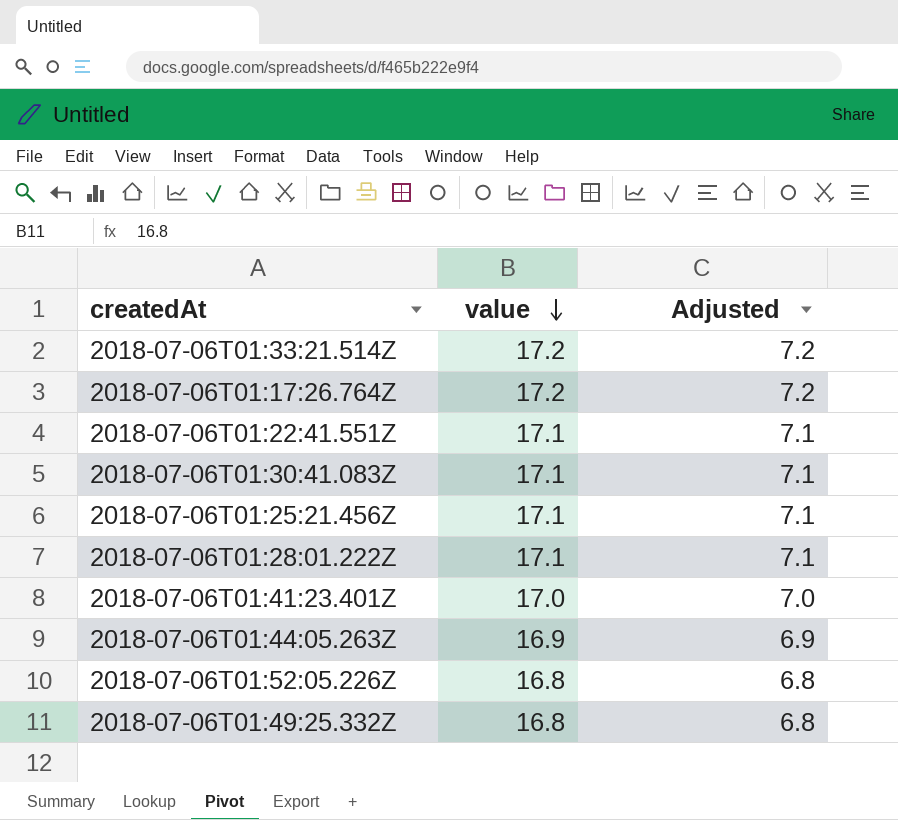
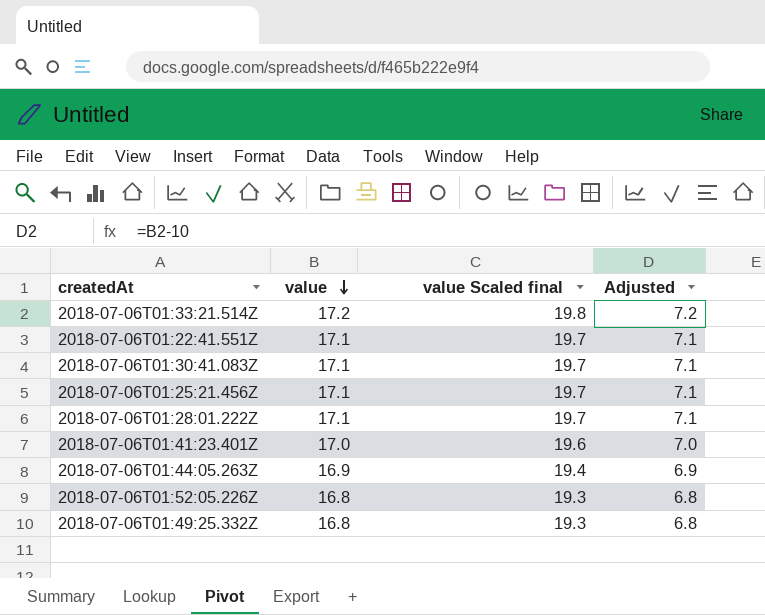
column value Scaled final | formula: none -> [value] * 1.15
row 2018-07-06T01:17:26.764Z: 17.2 | 7.2 -> none

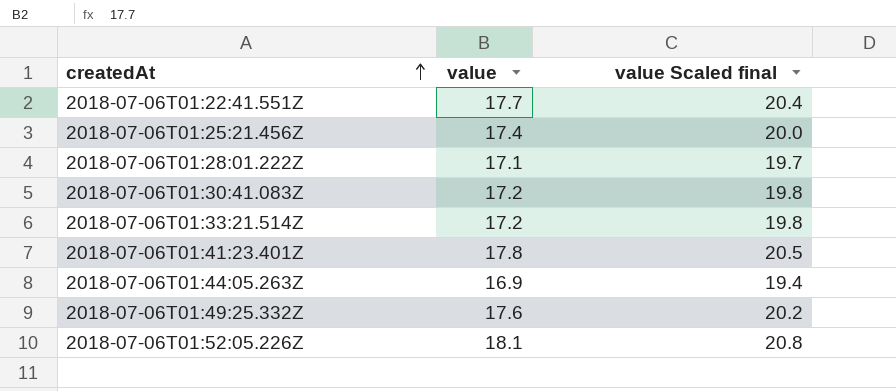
row order: value descending -> createdAt ascending
column Adjusted | formula: [value] - 10 -> none
2018-07-06T01:22:41.551Z | value: 17.1 -> 17.7
2018-07-06T01:22:41.551Z | value Scaled final: 19.7 -> 20.4
2018-07-06T01:25:21.456Z | value: 17.1 -> 17.4
2018-07-06T01:25:21.456Z | value Scaled final: 19.7 -> 20.0
2018-07-06T01:30:41.083Z | value: 17.1 -> 17.2
2018-07-06T01:30:41.083Z | value Scaled final: 19.7 -> 19.8
2018-07-06T01:41:23.401Z | value: 17.0 -> 17.8
2018-07-06T01:41:23.401Z | value Scaled final: 19.6 -> 20.5
2018-07-06T01:49:25.332Z | value: 16.8 -> 17.6
2018-07-06T01:49:25.332Z | value Scaled final: 19.3 -> 20.2
2018-07-06T01:52:05.226Z | value: 16.8 -> 18.1
2018-07-06T01:52:05.226Z | value Scaled final: 19.3 -> 20.8

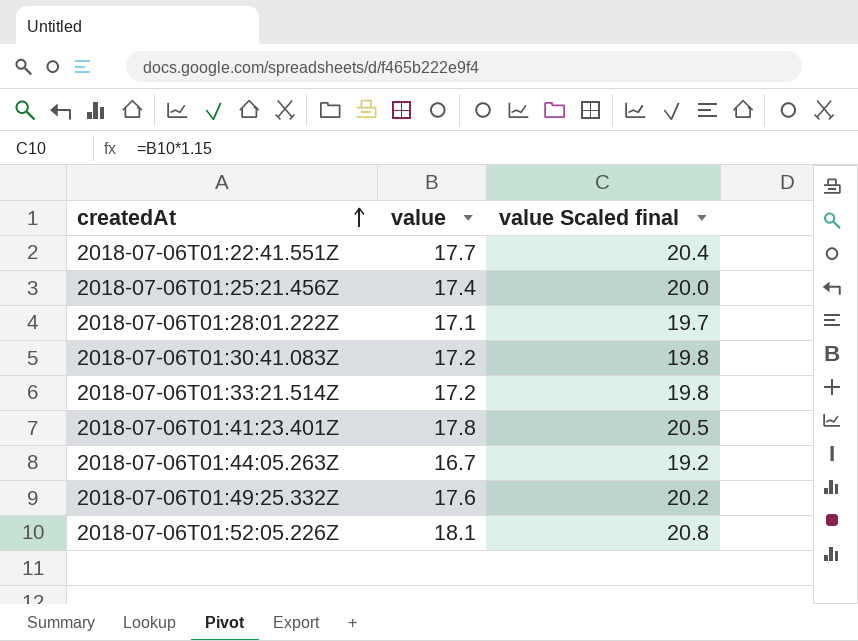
2018-07-06T01:44:05.263Z | value: 16.9 -> 16.7
2018-07-06T01:44:05.263Z | value Scaled final: 19.4 -> 19.2

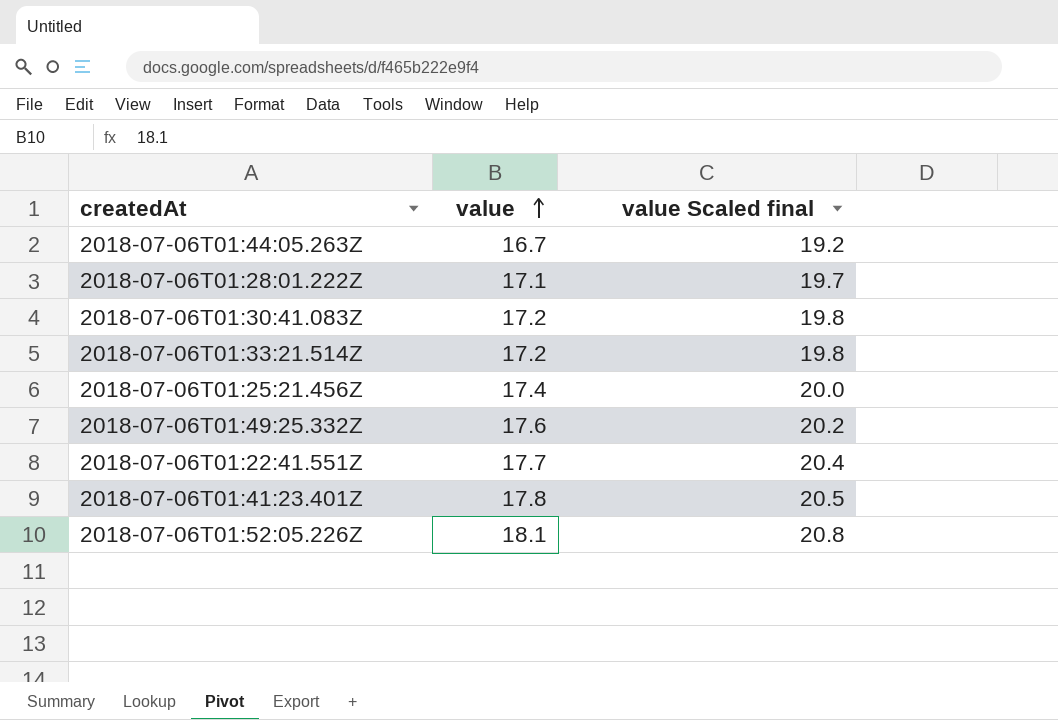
row order: createdAt ascending -> value ascending

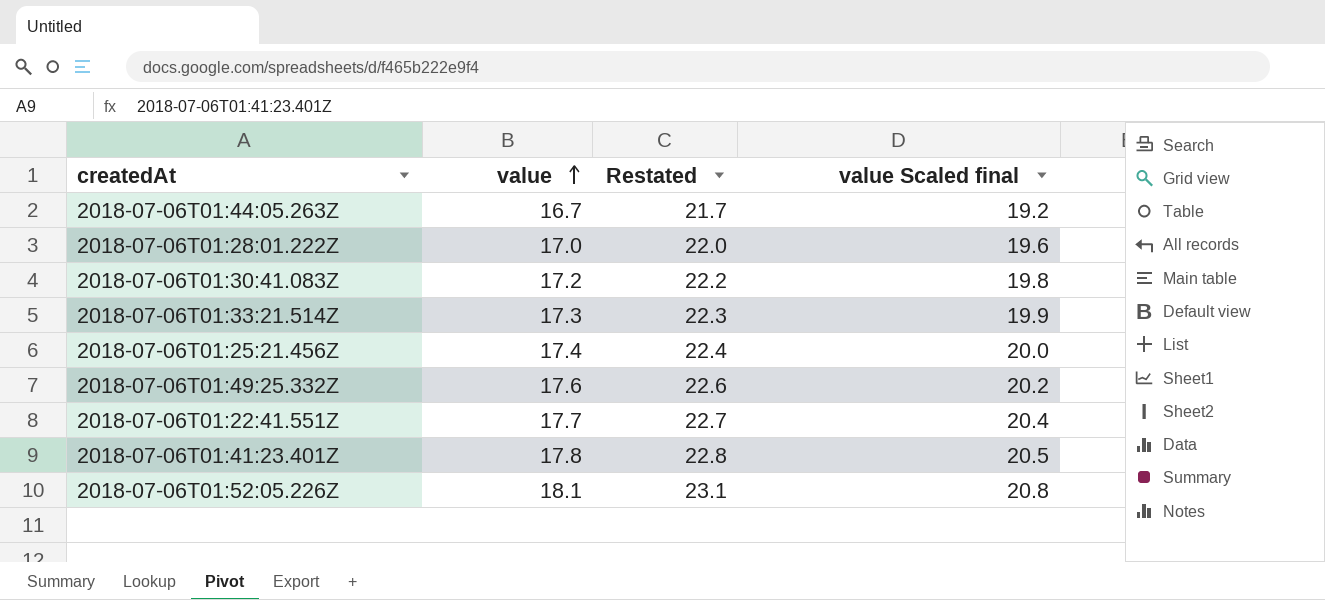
column Restated | formula: none -> [value] + 5
2018-07-06T01:28:01.222Z | value: 17.1 -> 17.0
2018-07-06T01:28:01.222Z | value Scaled final: 19.7 -> 19.6
2018-07-06T01:33:21.514Z | value: 17.2 -> 17.3
2018-07-06T01:33:21.514Z | value Scaled final: 19.8 -> 19.9

